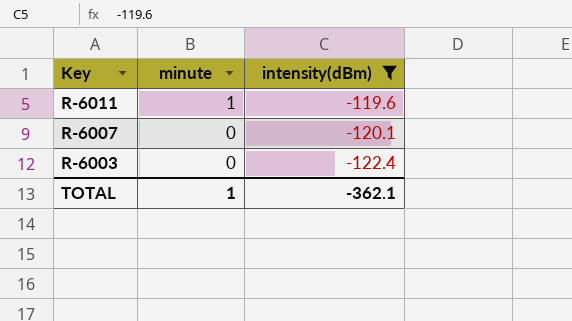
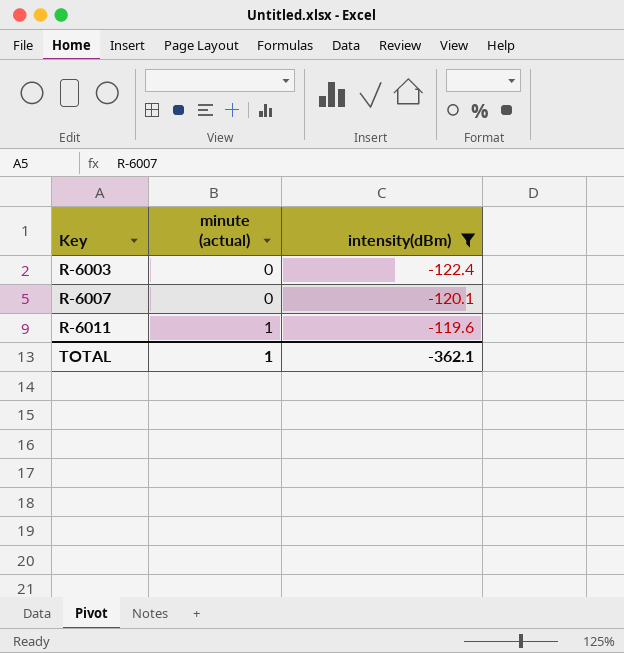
row order: Key descending -> Key ascending
column name: minute -> minute (actual)

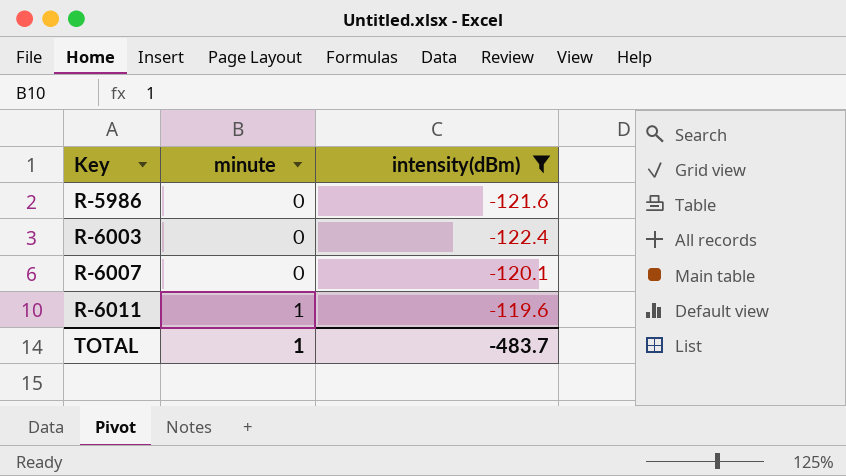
column name: minute (actual) -> minute
row R-5986: none -> 0 | -121.6
TOTAL | intensity(dBm): -362.1 -> -483.7

